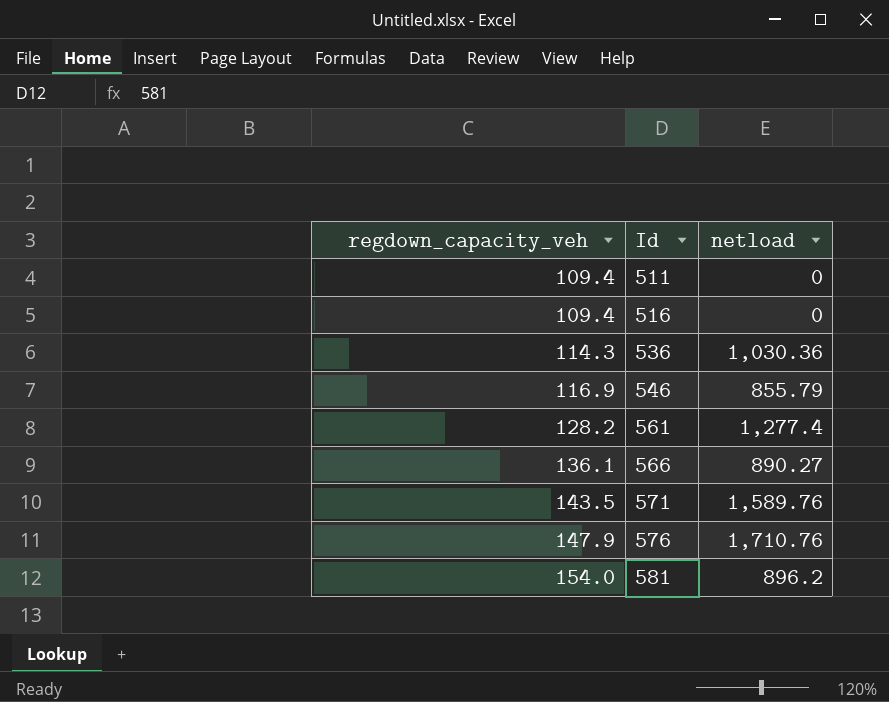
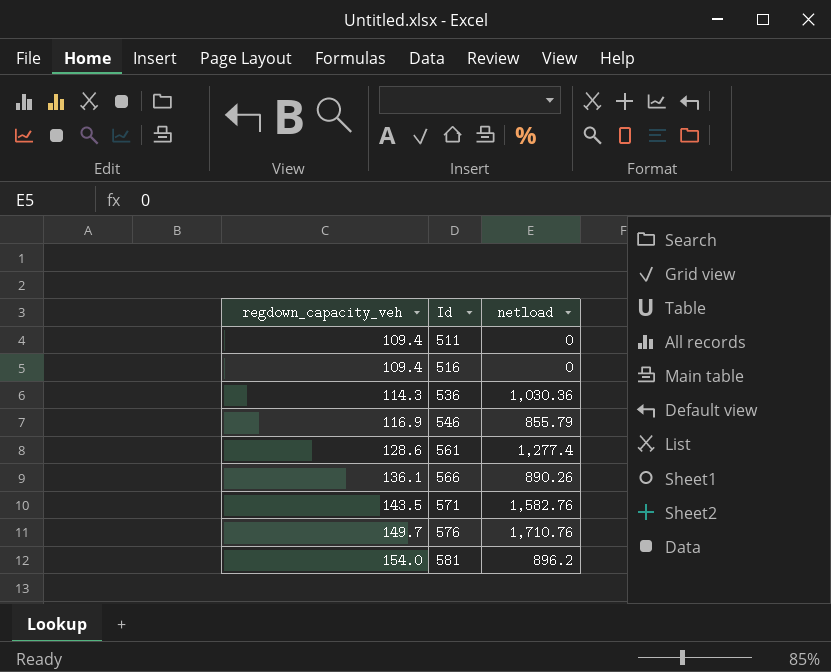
561 | regdown_capacity_veh: 128.2 -> 128.6
566 | netload: 890.27 -> 890.26
571 | netload: 1,589.76 -> 1,582.76
576 | regdown_capacity_veh: 147.9 -> 149.7

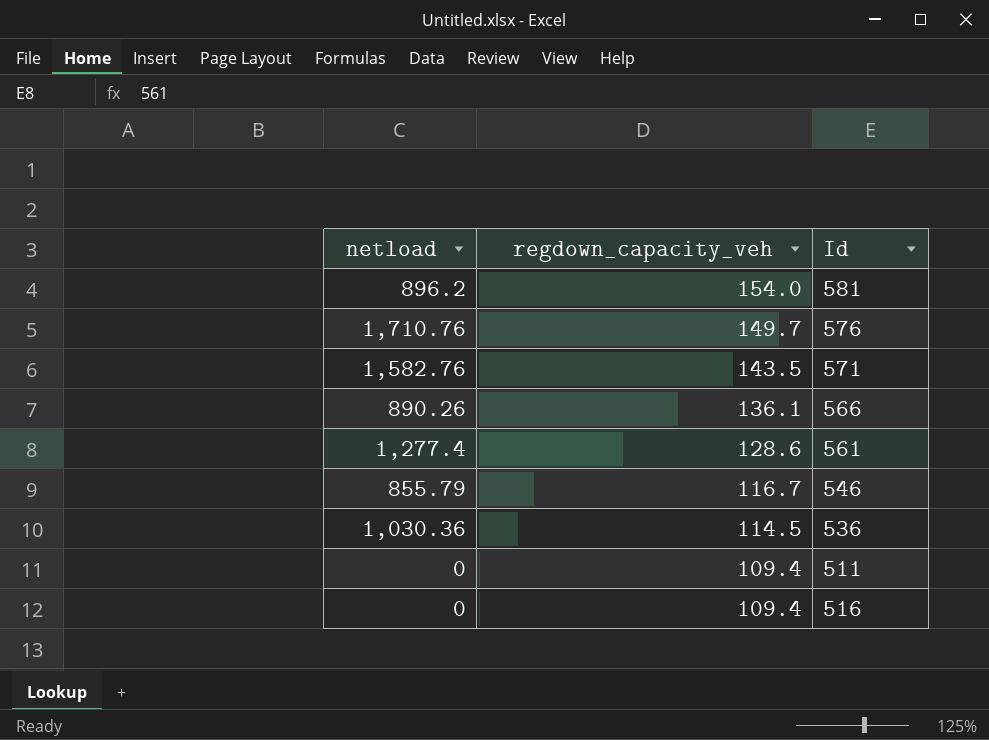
row order: regdown_capacity_veh ascending -> regdown_capacity_veh descending
column netload | position: 3 -> 1
546 | regdown_capacity_veh: 116.9 -> 116.7
536 | regdown_capacity_veh: 114.3 -> 114.5

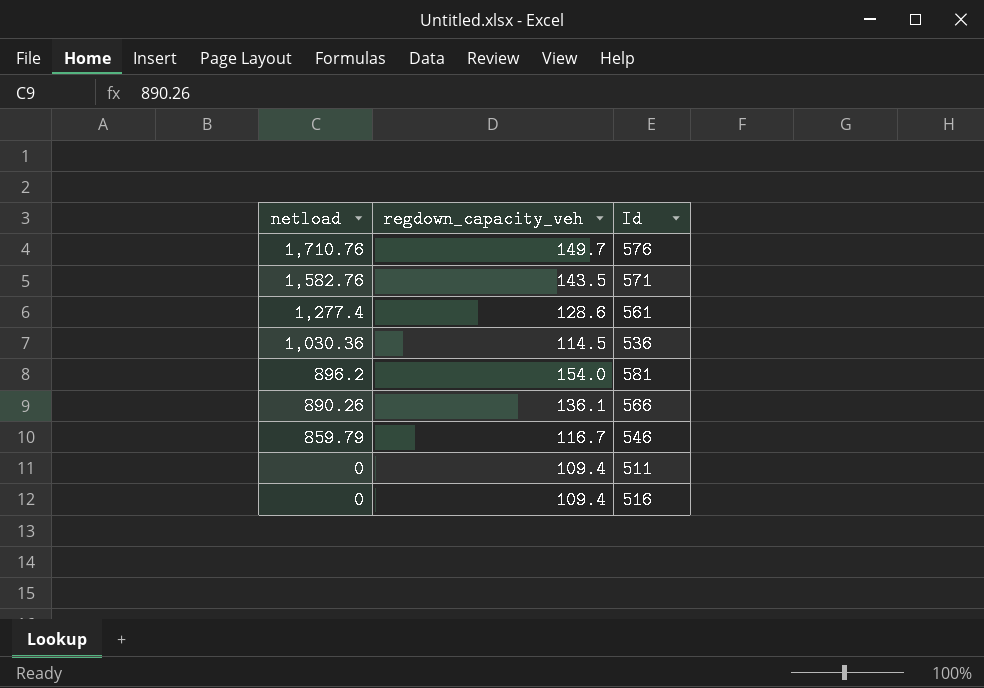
row order: regdown_capacity_veh descending -> netload descending
546 | netload: 855.79 -> 859.79

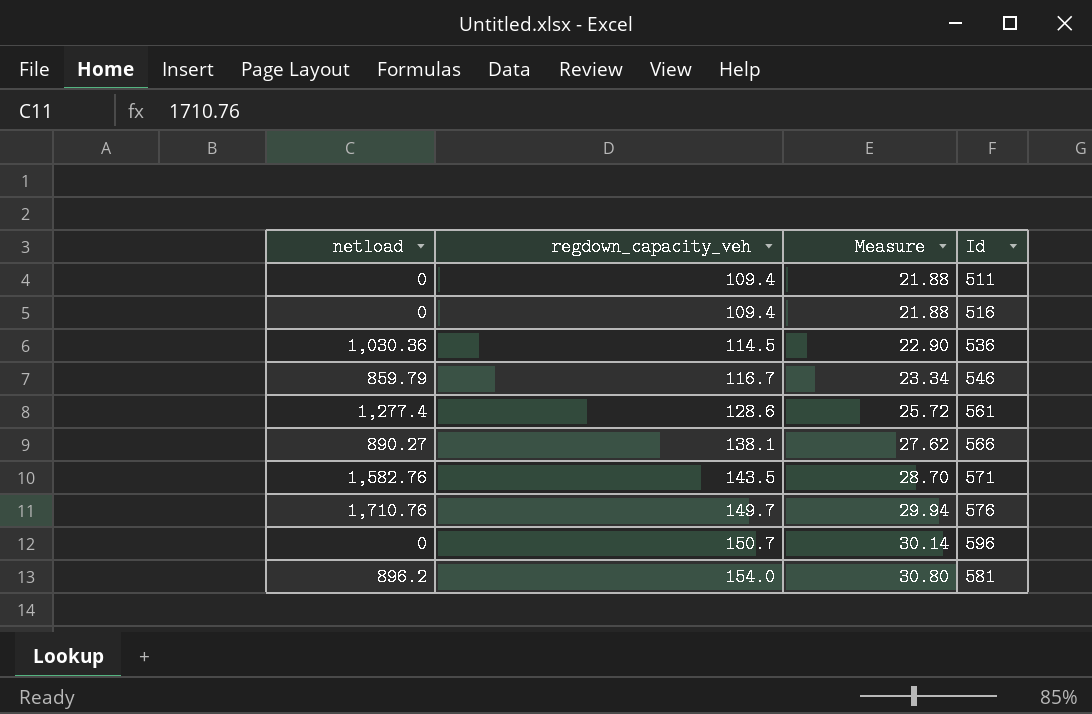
row order: netload descending -> regdown_capacity_veh ascending
column Measure | formula: none -> [regdown_capacity_veh] * 0.2
566 | netload: 890.26 -> 890.27
566 | regdown_capacity_veh: 136.1 -> 138.1
row 596: none -> 0 | 150.7 | 30.14

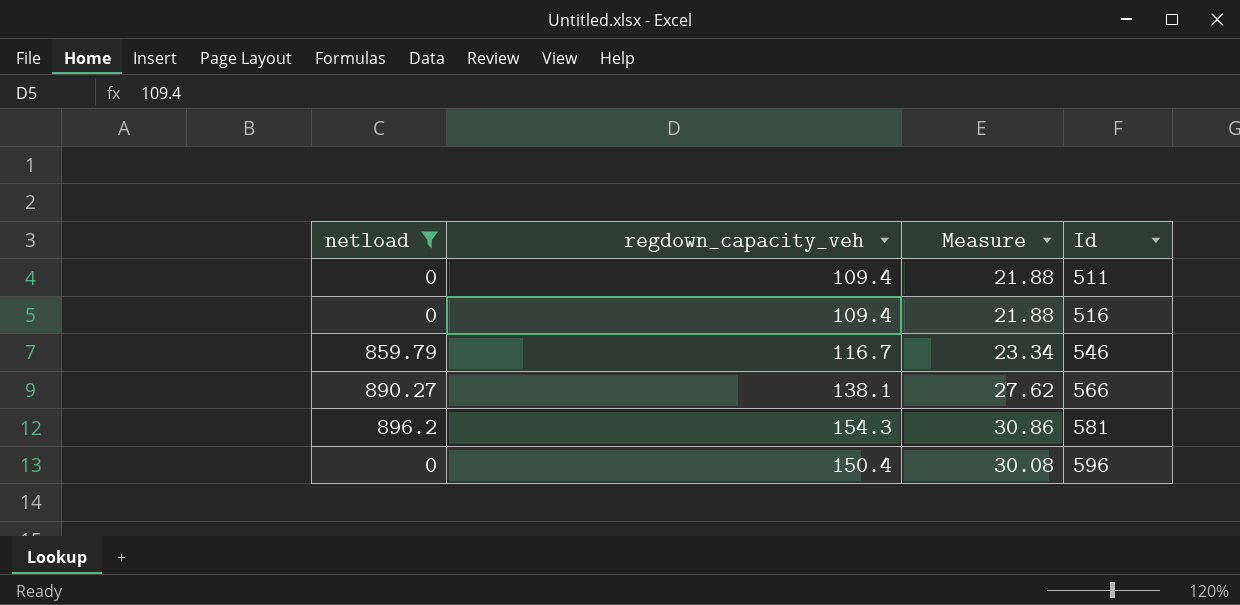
filter: none -> netload <= 896.2
row order: regdown_capacity_veh ascending -> Id ascending
581 | regdown_capacity_veh: 154.0 -> 154.3
581 | Measure: 30.80 -> 30.86
596 | regdown_capacity_veh: 150.7 -> 150.4
596 | Measure: 30.14 -> 30.08

